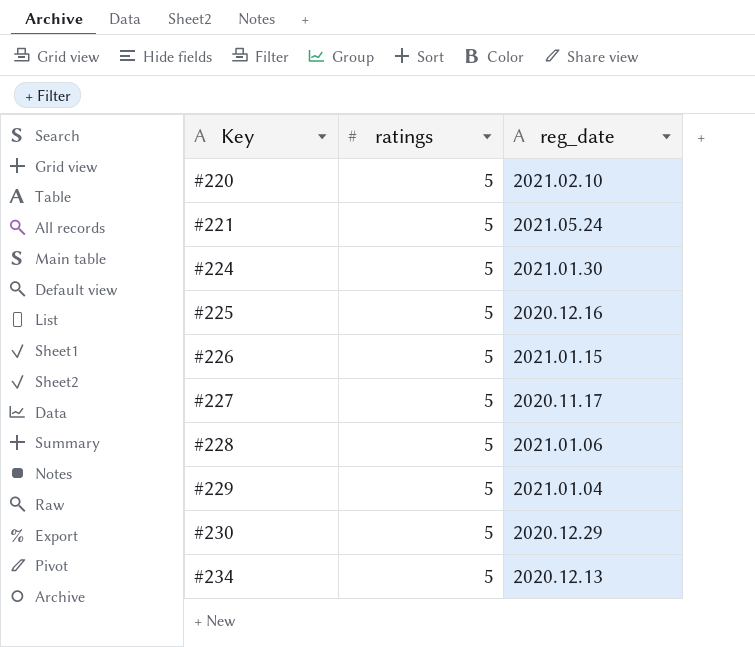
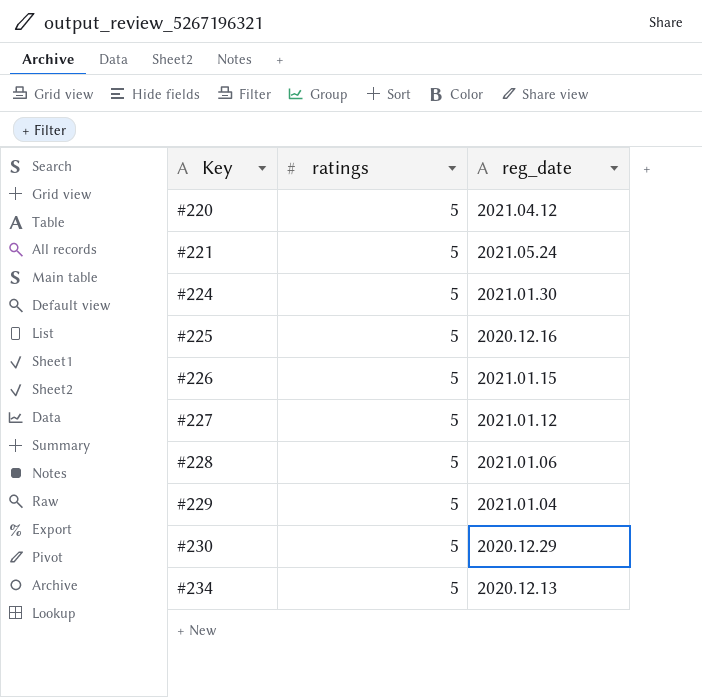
#220 | reg_date: 2021.02.10 -> 2021.04.12
#227 | reg_date: 2020.11.17 -> 2021.01.12

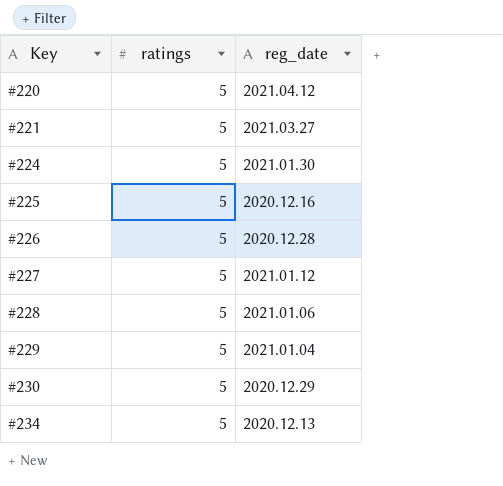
#221 | reg_date: 2021.05.24 -> 2021.03.27
#226 | reg_date: 2021.01.15 -> 2020.12.28

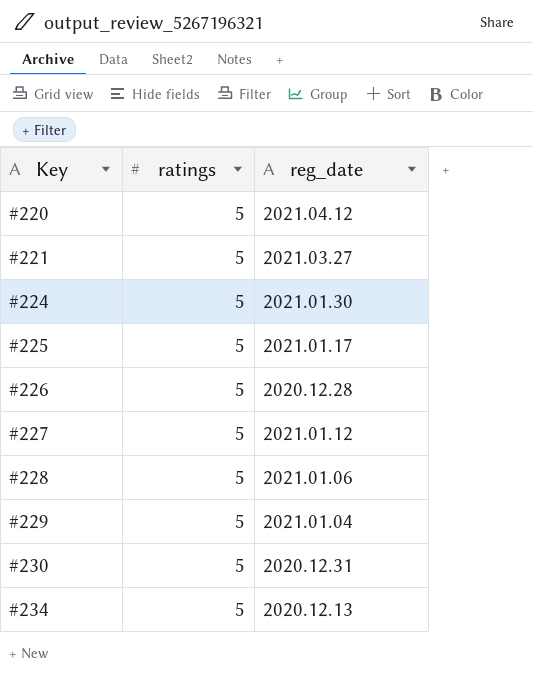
#225 | reg_date: 2020.12.16 -> 2021.01.17
#230 | reg_date: 2020.12.29 -> 2020.12.31

